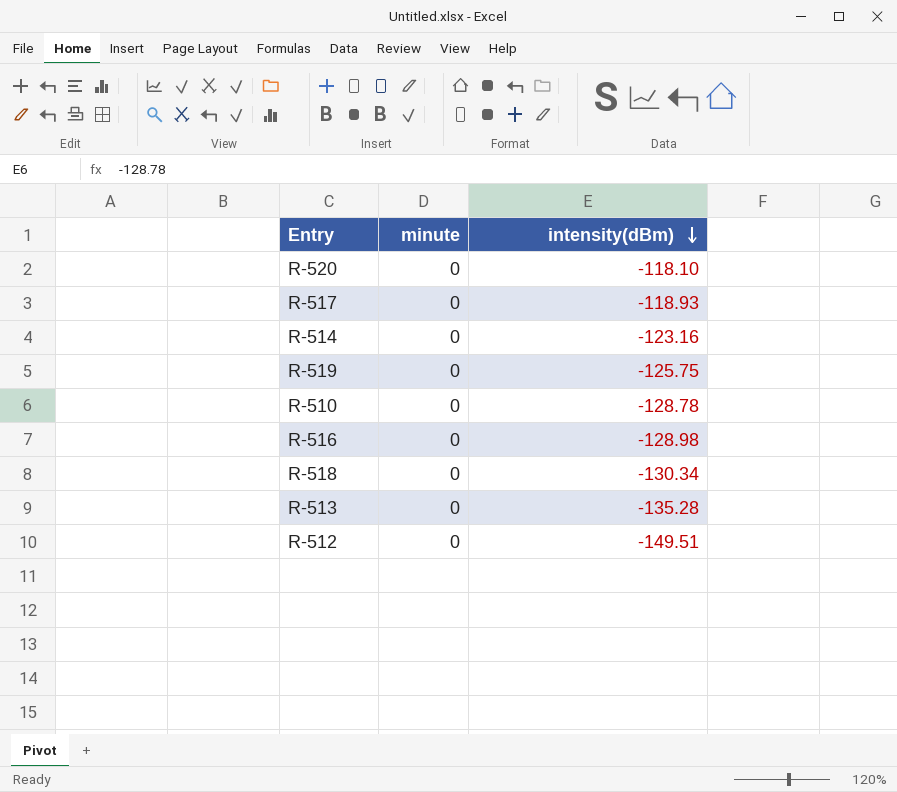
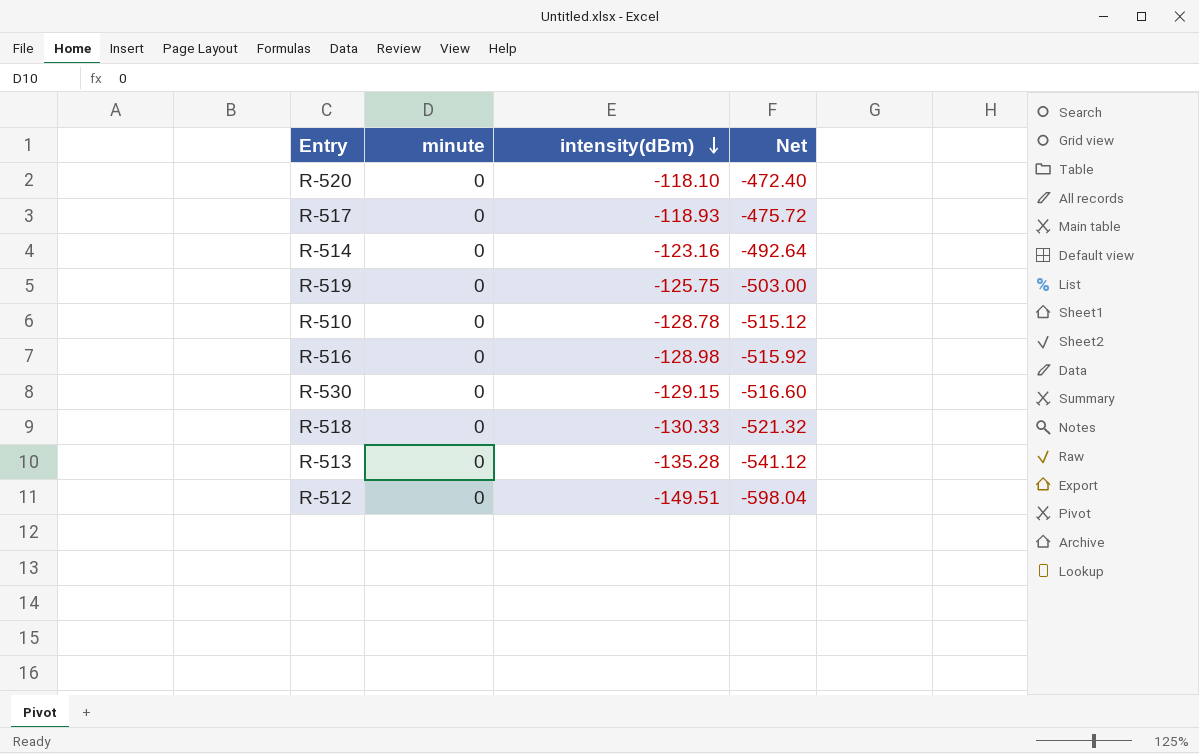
column Net | formula: none -> [intensity(dBm)] * 4
row R-530: none -> 0 | -129.15 | -516.60
R-518 | intensity(dBm): -130.34 -> -130.33

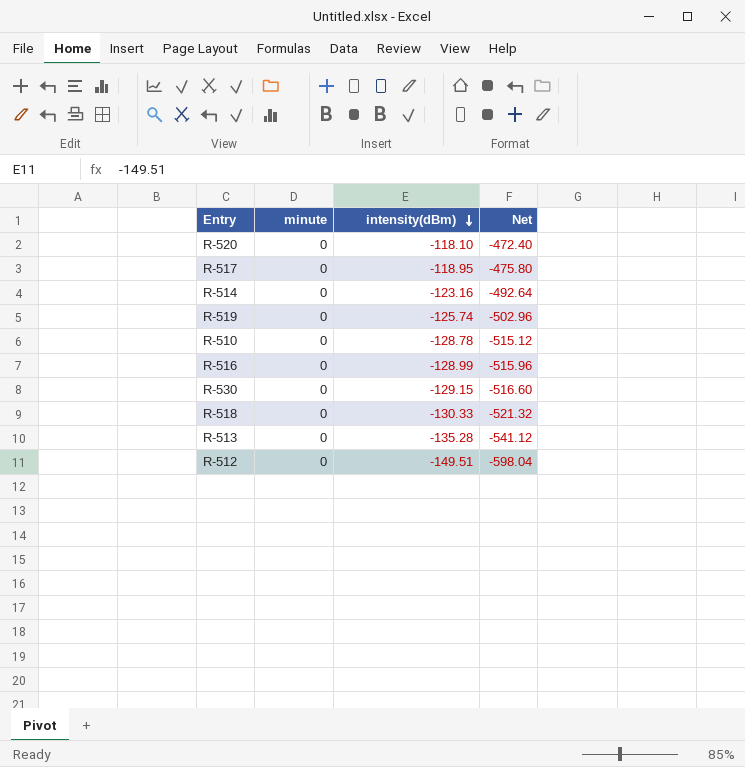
R-517 | intensity(dBm): -118.93 -> -118.95
R-517 | Net: -475.72 -> -475.80
R-519 | intensity(dBm): -125.75 -> -125.74
R-519 | Net: -503.00 -> -502.96
R-516 | intensity(dBm): -128.98 -> -128.99
R-516 | Net: -515.92 -> -515.96

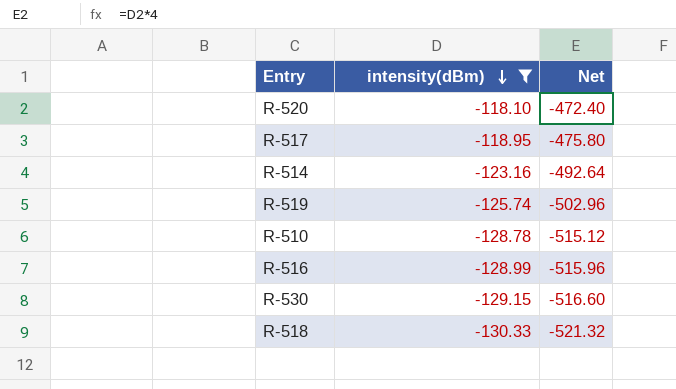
filter: none -> intensity(dBm) >= -130.33
column minute | position: 2 -> none

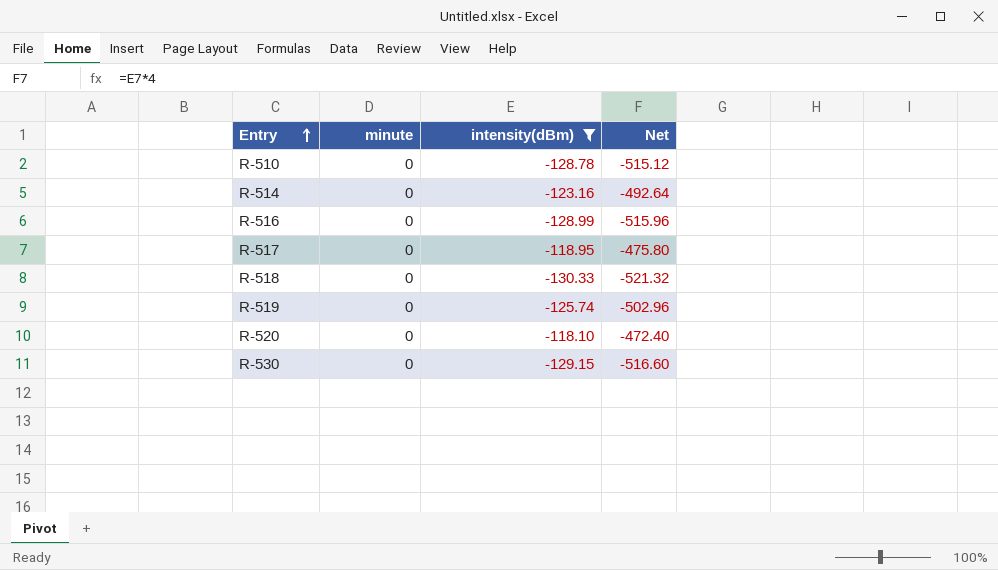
row order: intensity(dBm) descending -> Entry ascending
column minute | position: none -> 2

